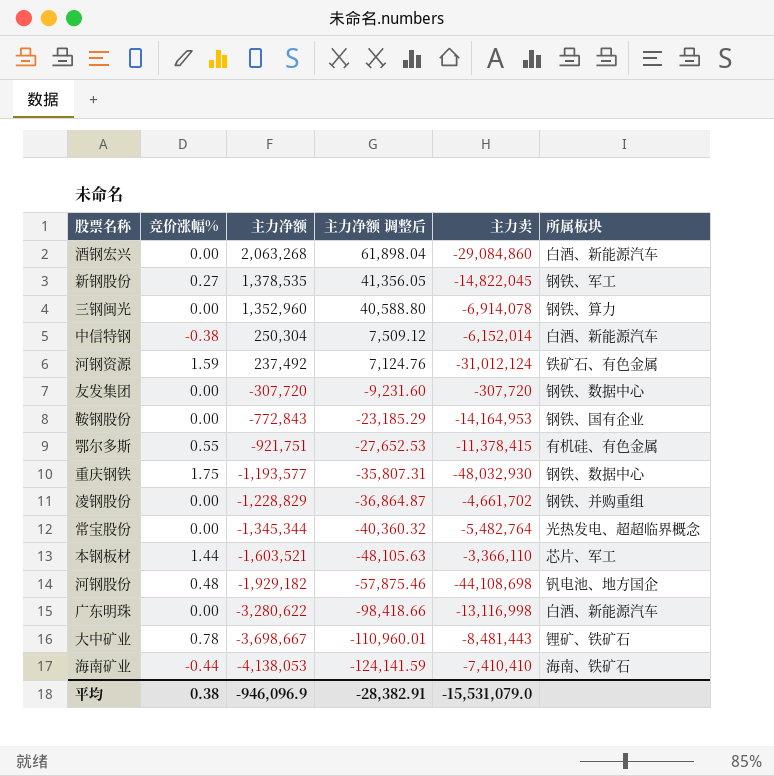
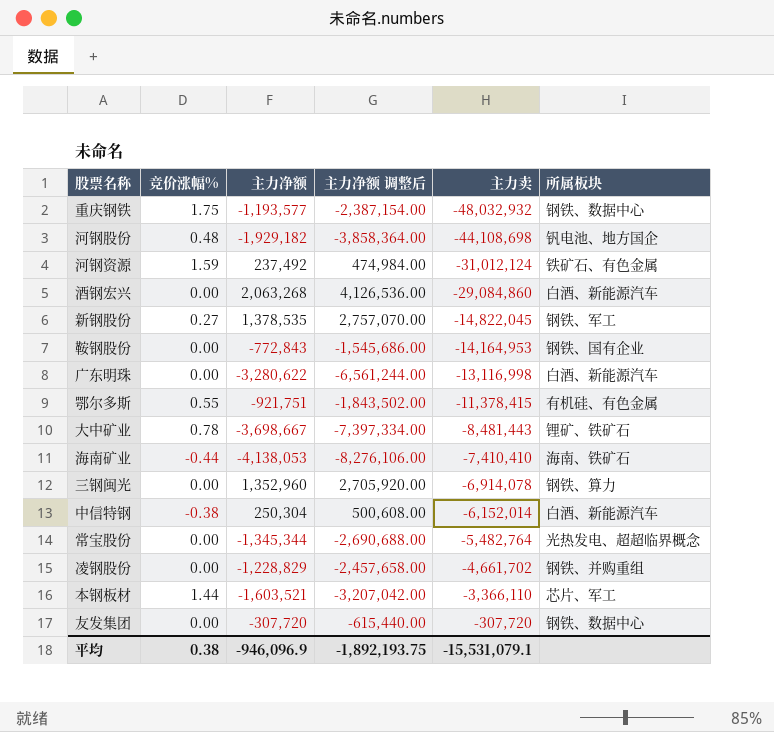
row order: 主力净额 descending -> 主力卖 ascending
column 主力净额 调整后 | formula: [主力净额] * 0.03 -> [主力净额] * 2
重庆钢铁 | 主力卖: -48,032,930 -> -48,032,932
平均 | 主力净额 调整后: -28,382.91 -> -1,892,193.75
平均 | 主力卖: -15,531,079.0 -> -15,531,079.1

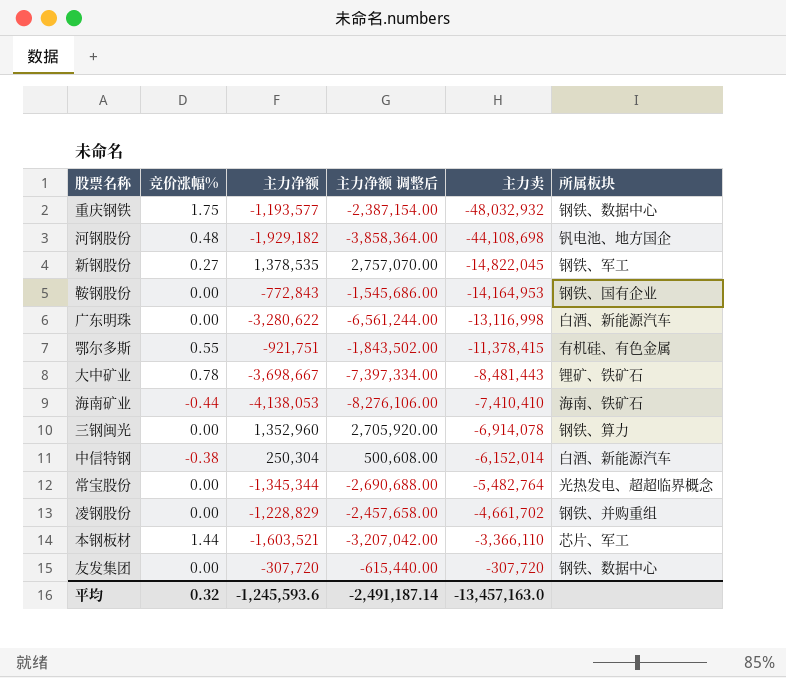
row 河钢资源: 1.59 | 237,492 | 474,984.00 | -31,012,124 | 铁矿石、有色金属 -> none
row 酒钢宏兴: 0.00 | 2,063,268 | 4,126,536.00 | -29,084,860 | 白酒、新能源汽车 -> none
平均 | 竞价涨幅%: 0.38 -> 0.32
平均 | 主力净额: -946,096.9 -> -1,245,593.6
平均 | 主力净额 调整后: -1,892,193.75 -> -2,491,187.14
平均 | 主力卖: -15,531,079.1 -> -13,457,163.0

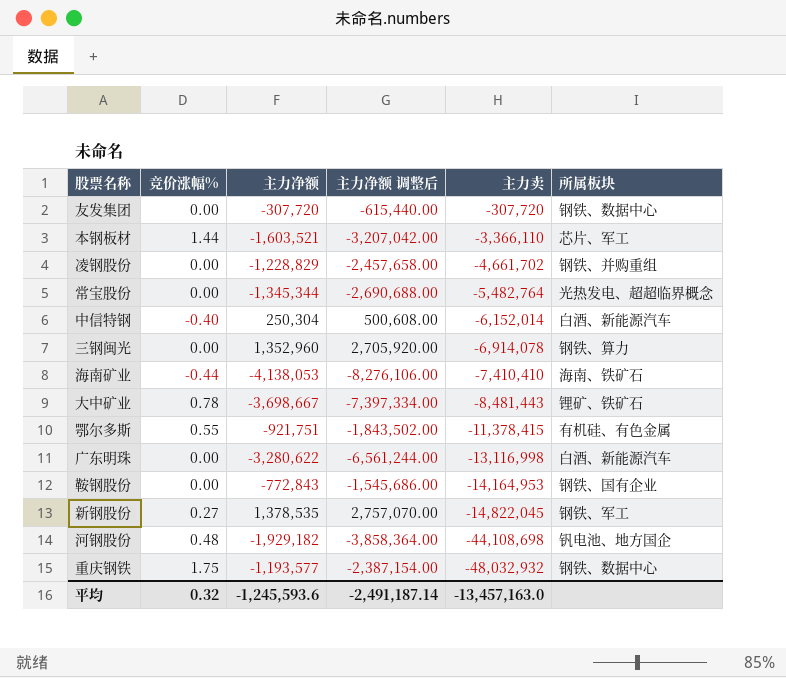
row order: 主力卖 ascending -> 主力卖 descending
中信特钢 | 竞价涨幅%: -0.38 -> -0.40

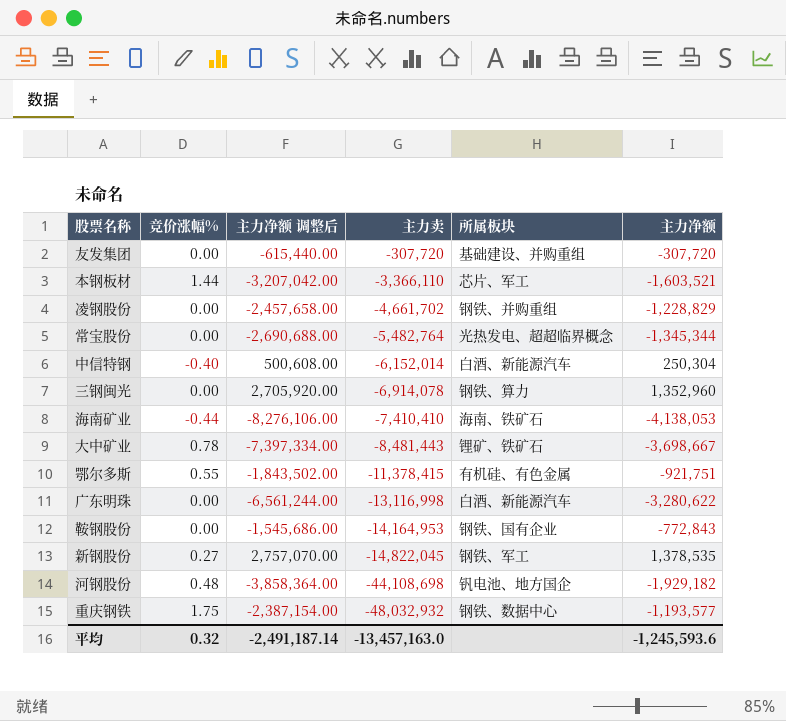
column 主力净额 | position: 3 -> 6
友发集团 | 所属板块: 钢铁、数据中心 -> 基础建设、并购重组

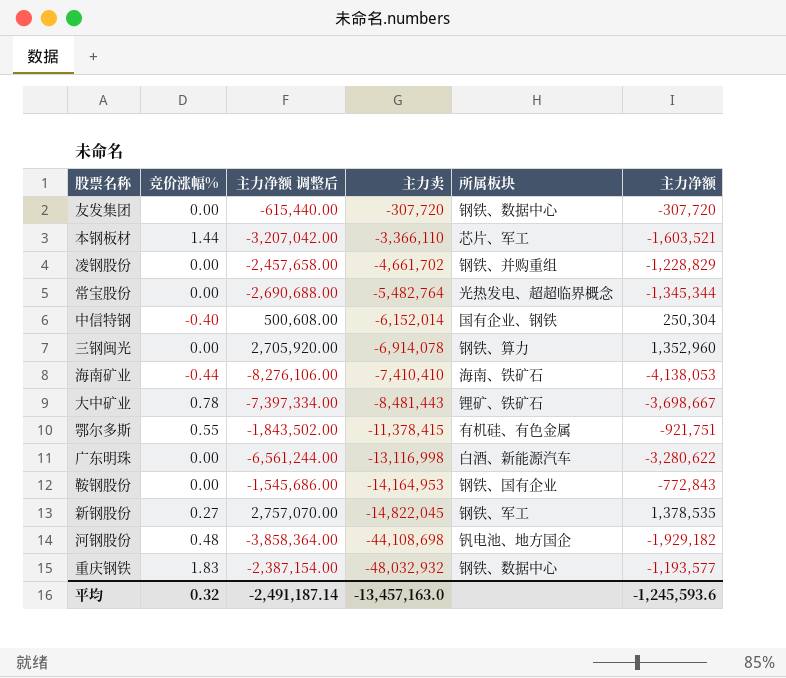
友发集团 | 所属板块: 基础建设、并购重组 -> 钢铁、数据中心
中信特钢 | 所属板块: 白酒、新能源汽车 -> 国有企业、钢铁
重庆钢铁 | 竞价涨幅%: 1.75 -> 1.83

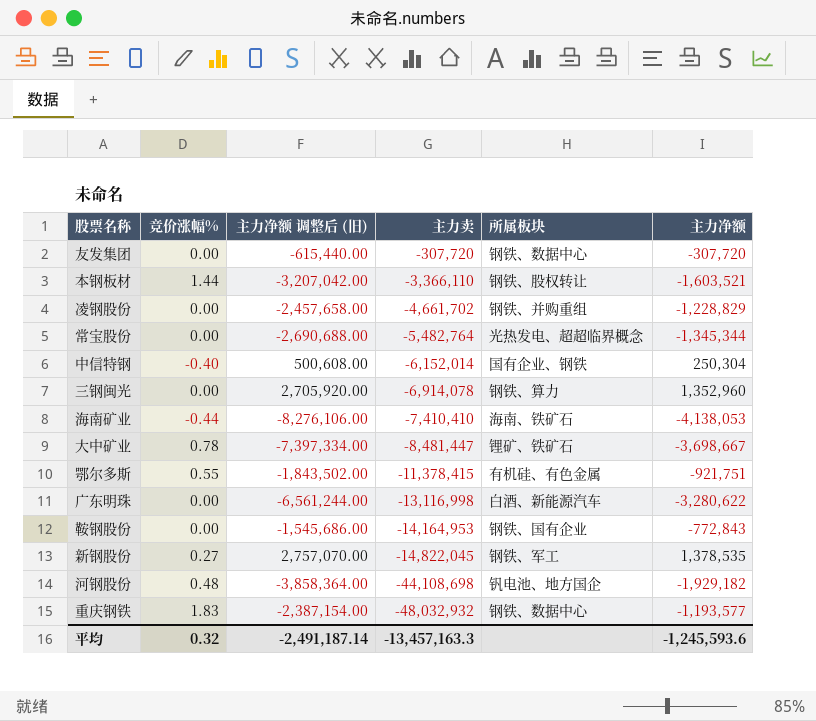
column name: 主力净额 调整后 -> 主力净额 调整后 (旧)
本钢板材 | 所属板块: 芯片、军工 -> 钢铁、股权转让
大中矿业 | 主力卖: -8,481,443 -> -8,481,447
平均 | 主力卖: -13,457,163.0 -> -13,457,163.3

